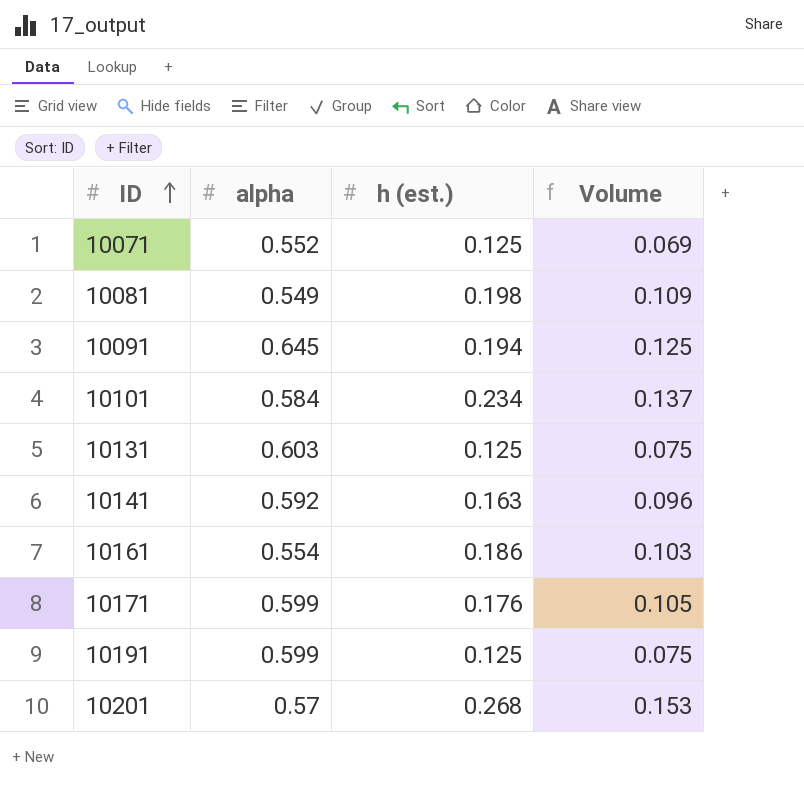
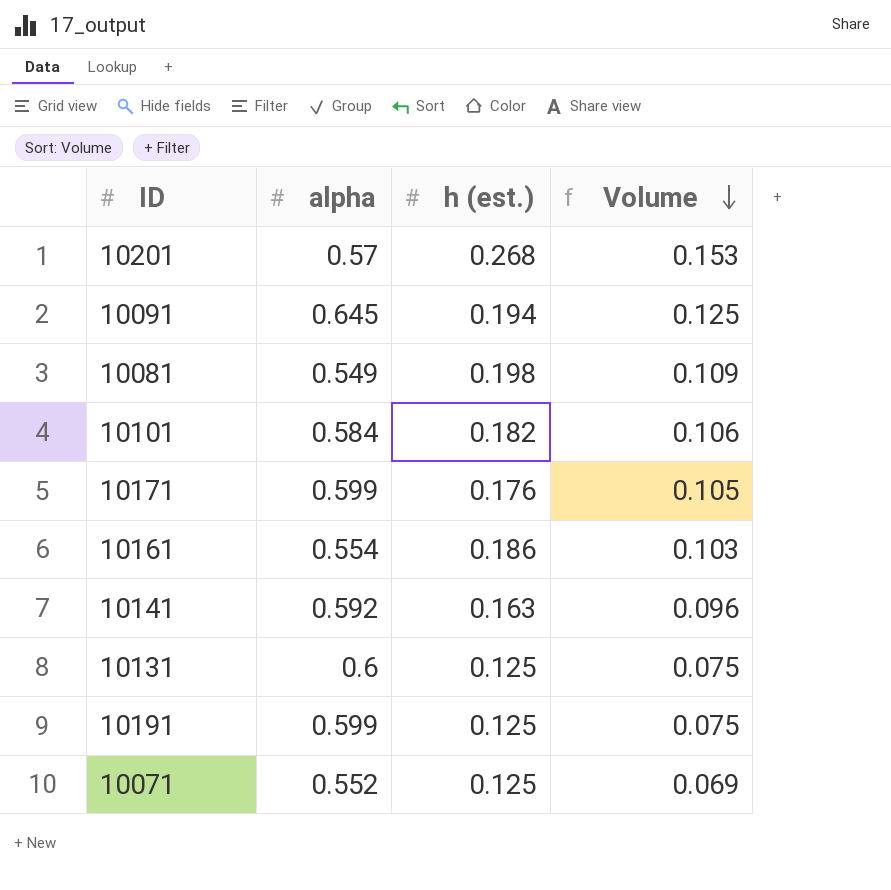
row order: ID ascending -> Volume descending
10101 | h (est.): 0.234 -> 0.182
10101 | Volume: 0.137 -> 0.106
10131 | alpha: 0.603 -> 0.6

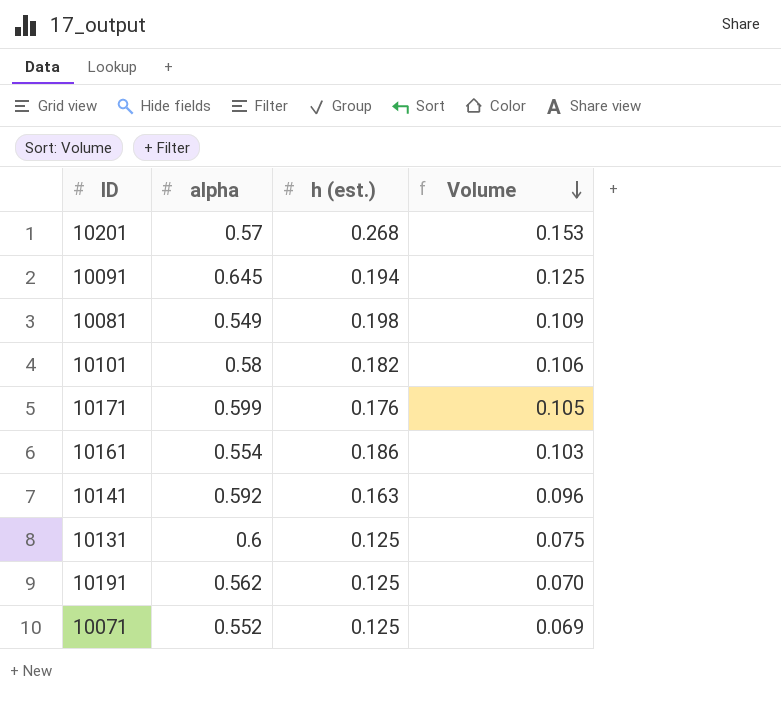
10101 | alpha: 0.584 -> 0.58
10191 | alpha: 0.599 -> 0.562
10191 | Volume: 0.075 -> 0.070

